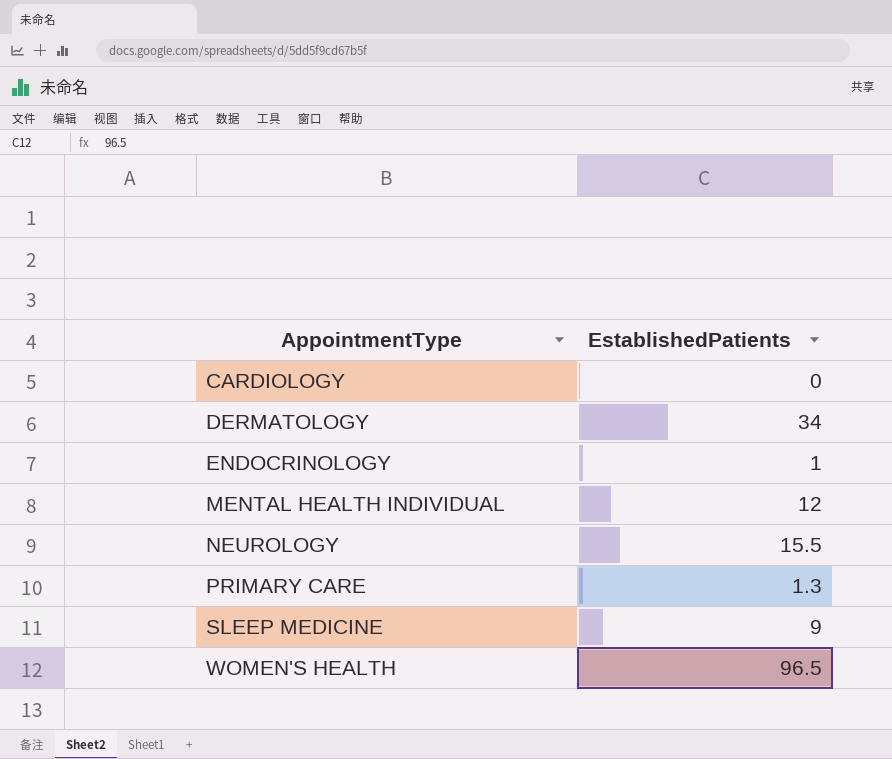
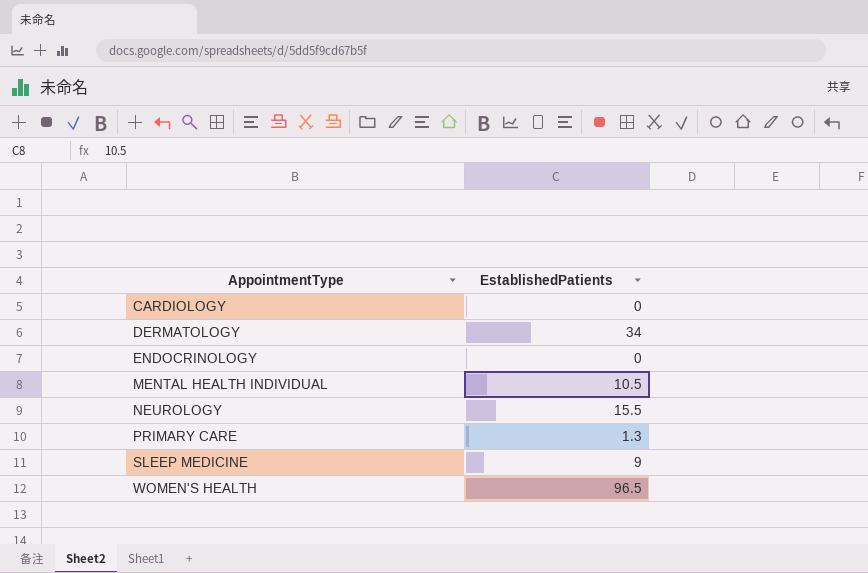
ENDOCRINOLOGY | EstablishedPatients: 1 -> 0
MENTAL HEALTH INDIVIDUAL | EstablishedPatients: 12 -> 10.5

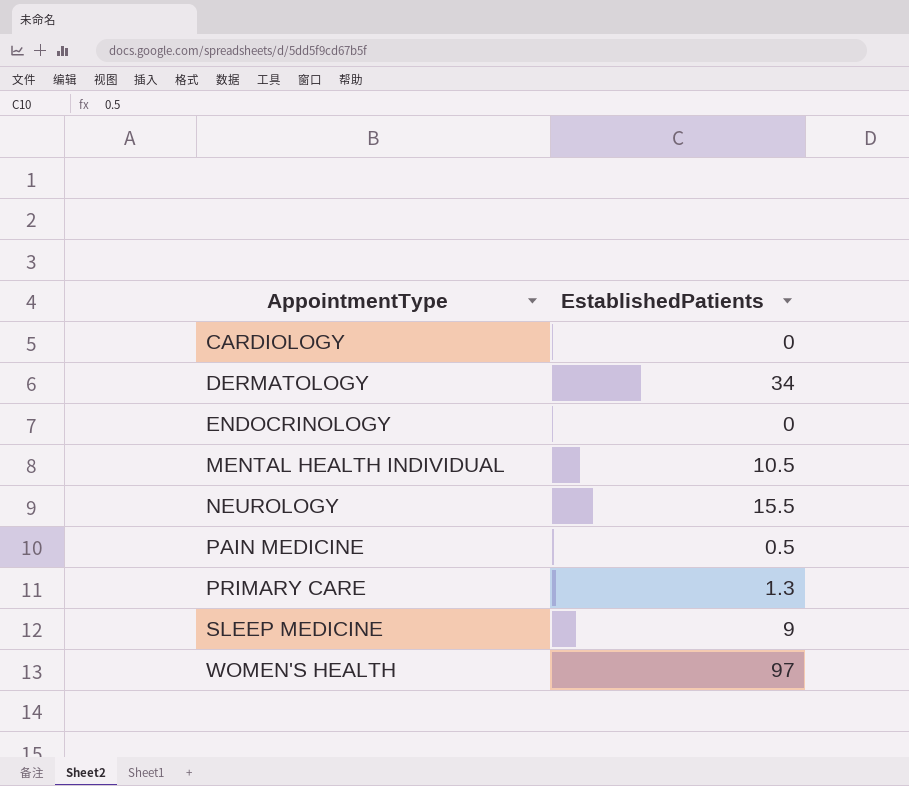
row PAIN MEDICINE: none -> 0.5
WOMEN'S HEALTH | EstablishedPatients: 96.5 -> 97

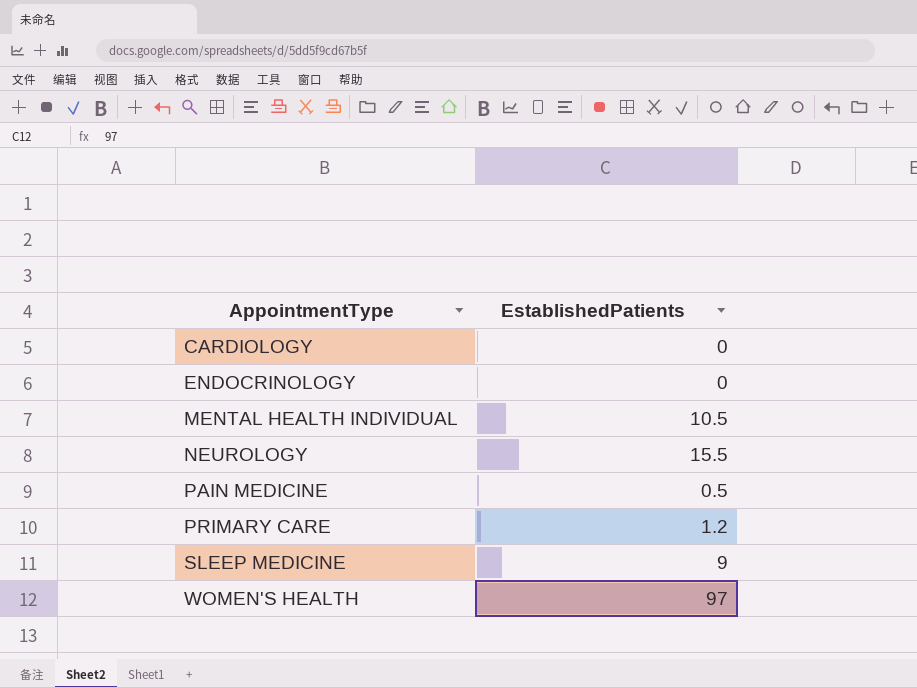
row DERMATOLOGY: 34 -> none
PRIMARY CARE | EstablishedPatients: 1.3 -> 1.2

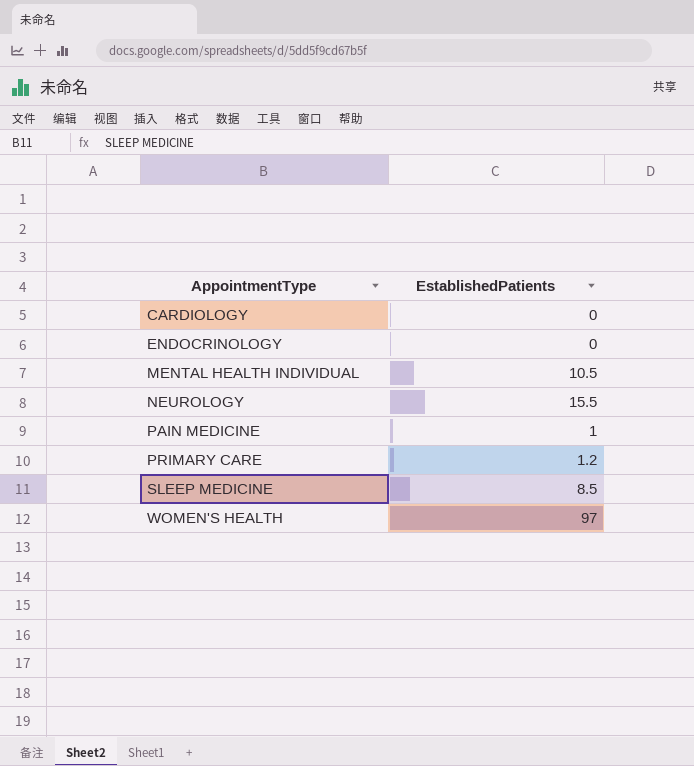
PAIN MEDICINE | EstablishedPatients: 0.5 -> 1
SLEEP MEDICINE | EstablishedPatients: 9 -> 8.5

